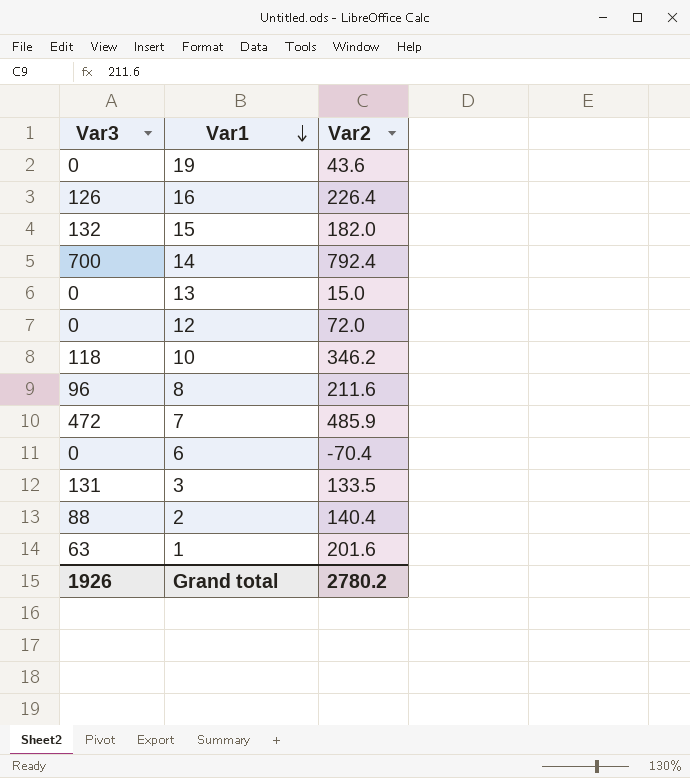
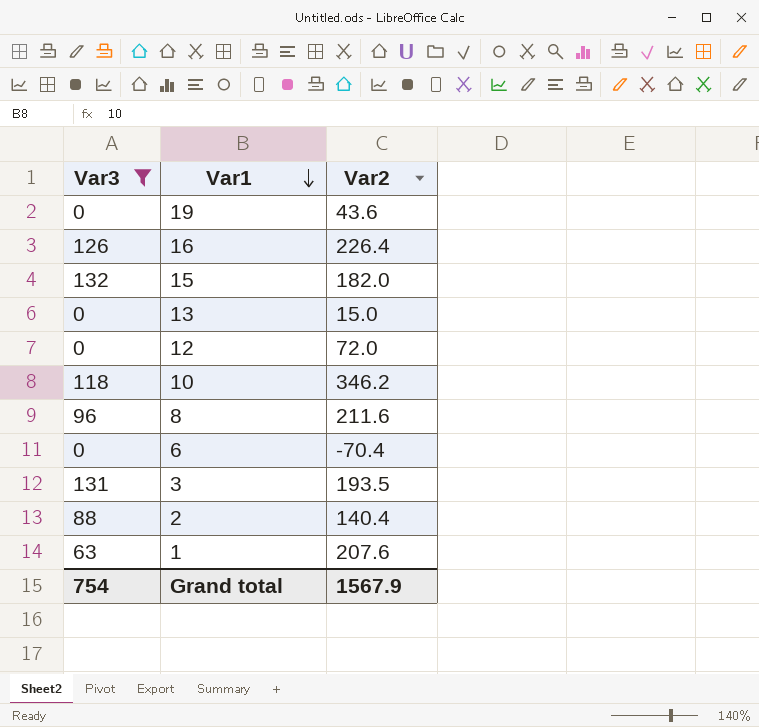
filter: none -> Var3 <= 132
3 | Var2: 133.5 -> 193.5
1 | Var2: 201.6 -> 207.6
Grand total | Var3: 1926 -> 754
Grand total | Var2: 2780.2 -> 1567.9

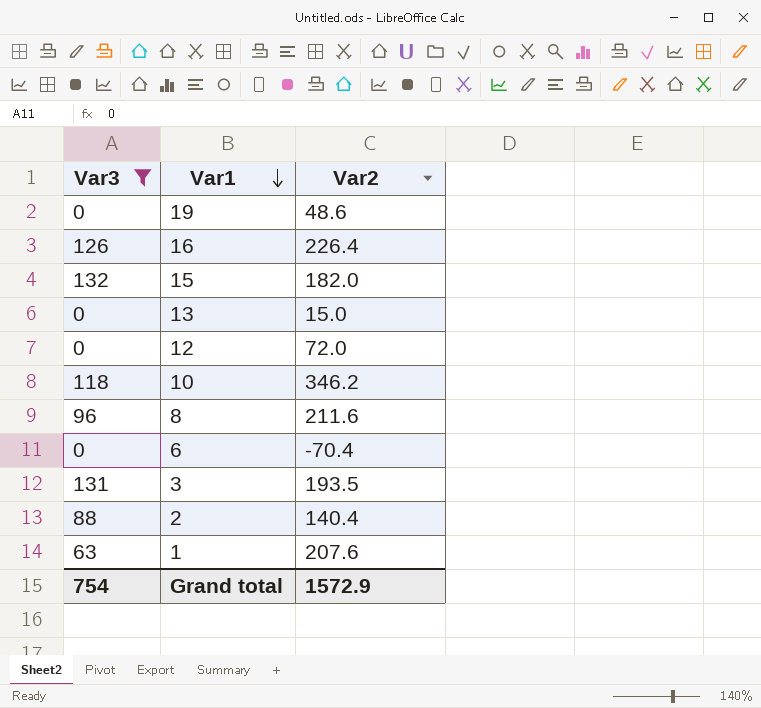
19 | Var2: 43.6 -> 48.6
Grand total | Var2: 1567.9 -> 1572.9

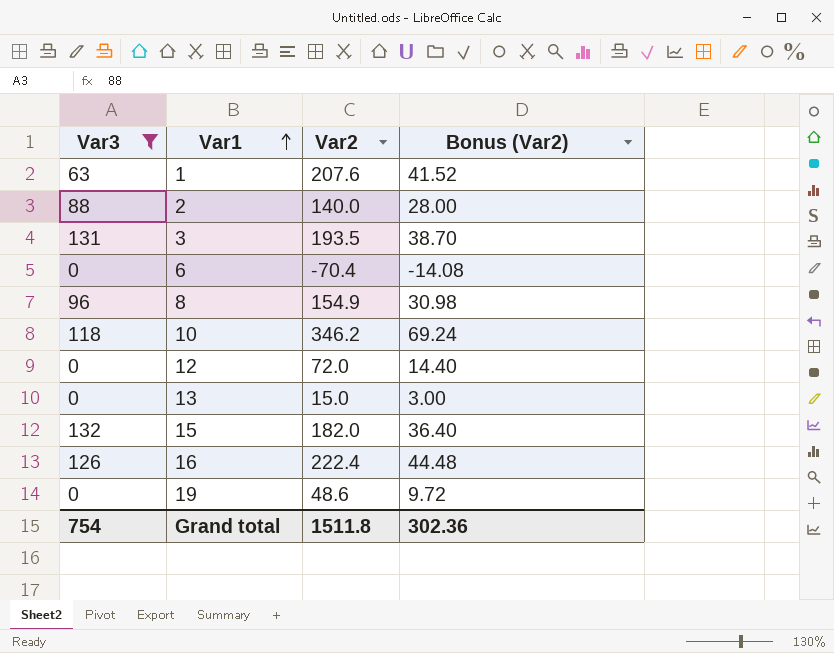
row order: Var1 descending -> Var1 ascending
column Bonus (Var2) | formula: none -> [Var2] * 0.2
2 | Var2: 140.4 -> 140.0
8 | Var2: 211.6 -> 154.9
16 | Var2: 226.4 -> 222.4
Grand total | Var2: 1572.9 -> 1511.8

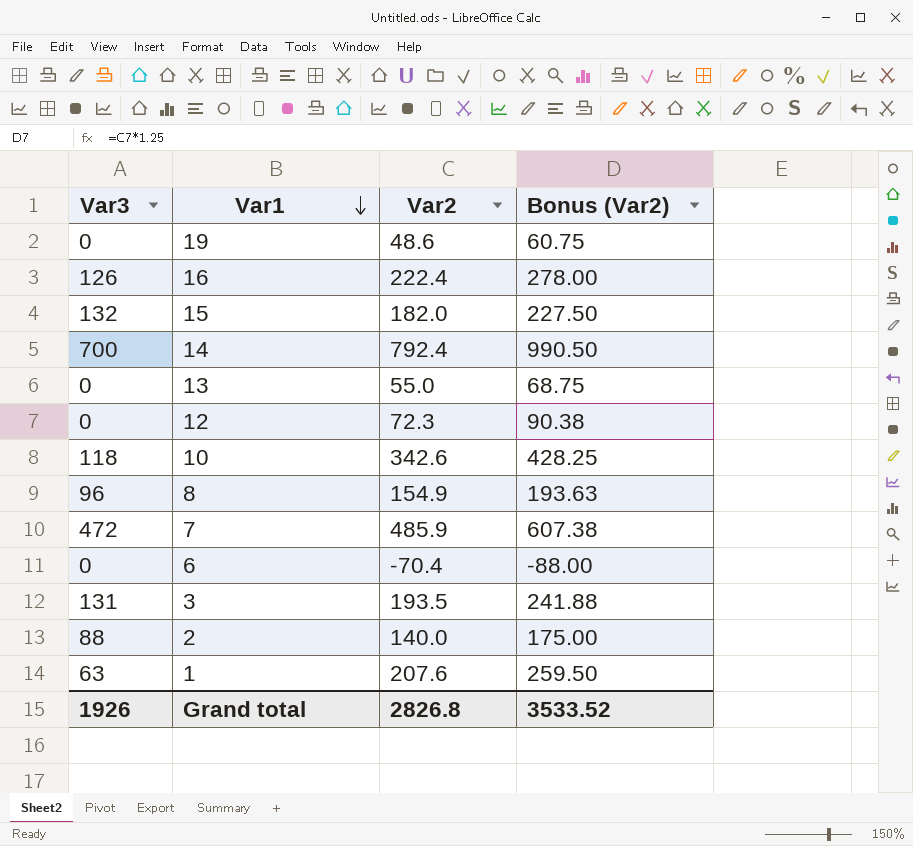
filter: Var3 <= 132 -> none
row order: Var1 ascending -> Var1 descending
column Bonus (Var2) | formula: [Var2] * 0.2 -> [Var2] * 1.25
13 | Var2: 15.0 -> 55.0
12 | Var2: 72.0 -> 72.3
10 | Var2: 346.2 -> 342.6
Grand total | Var3: 754 -> 1926
Grand total | Var2: 1511.8 -> 2826.8
Grand total | Bonus (Var2): 302.36 -> 3533.52

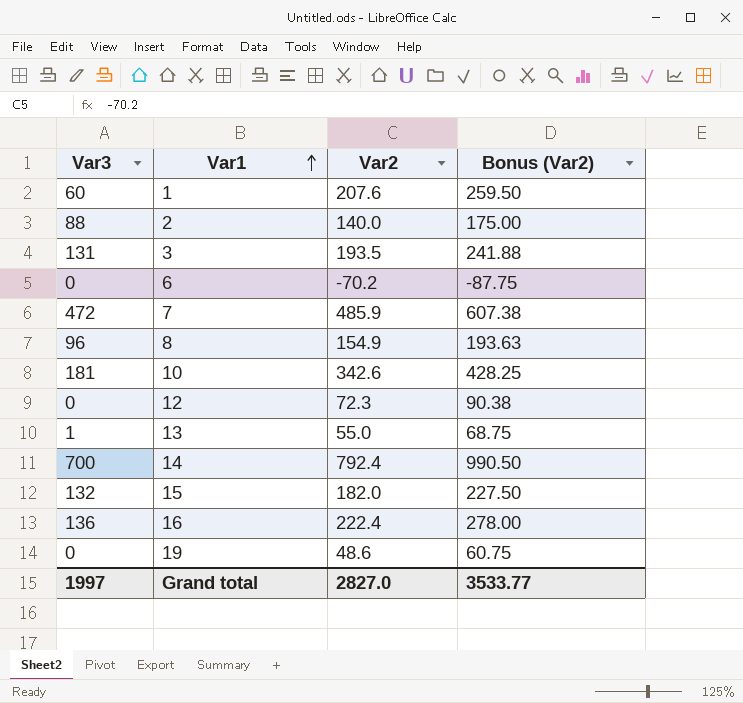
row order: Var1 descending -> Var1 ascending
1 | Var3: 63 -> 60
6 | Var2: -70.4 -> -70.2
6 | Bonus (Var2): -88.00 -> -87.75
10 | Var3: 118 -> 181
13 | Var3: 0 -> 1
16 | Var3: 126 -> 136
Grand total | Var3: 1926 -> 1997
Grand total | Var2: 2826.8 -> 2827.0
Grand total | Bonus (Var2): 3533.52 -> 3533.77

